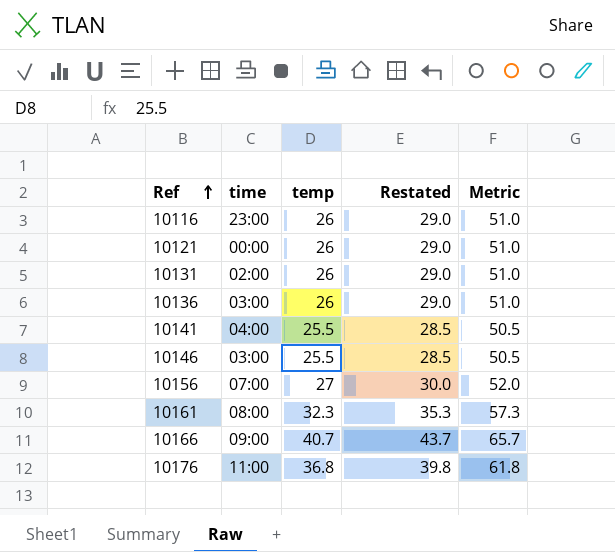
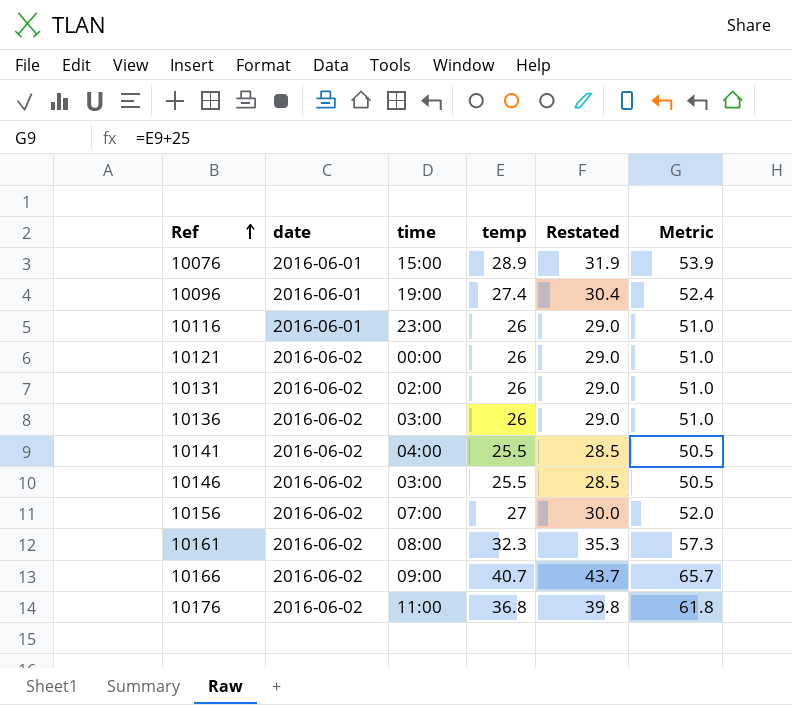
column date | position: none -> 2
row 10076: none -> 2016-06-01 | 15:00 | 28.9 | 31.9 | 53.9
row 10096: none -> 2016-06-01 | 19:00 | 27.4 | 30.4 | 52.4

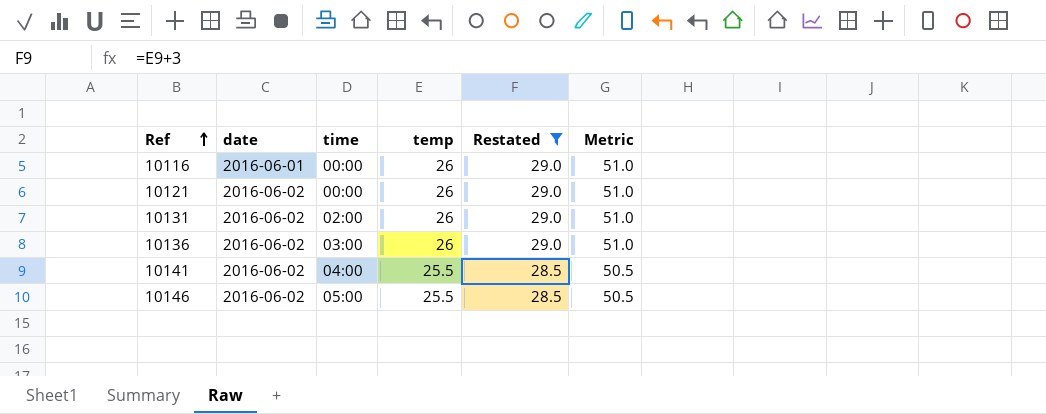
filter: none -> Restated <= 29.0
10116 | time: 23:00 -> 00:00
10146 | time: 03:00 -> 05:00

